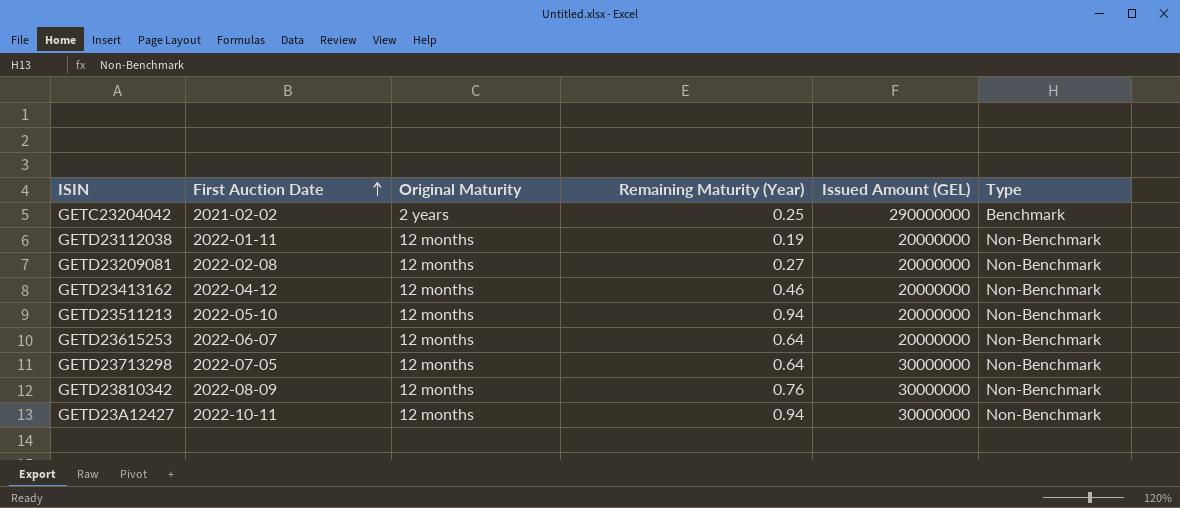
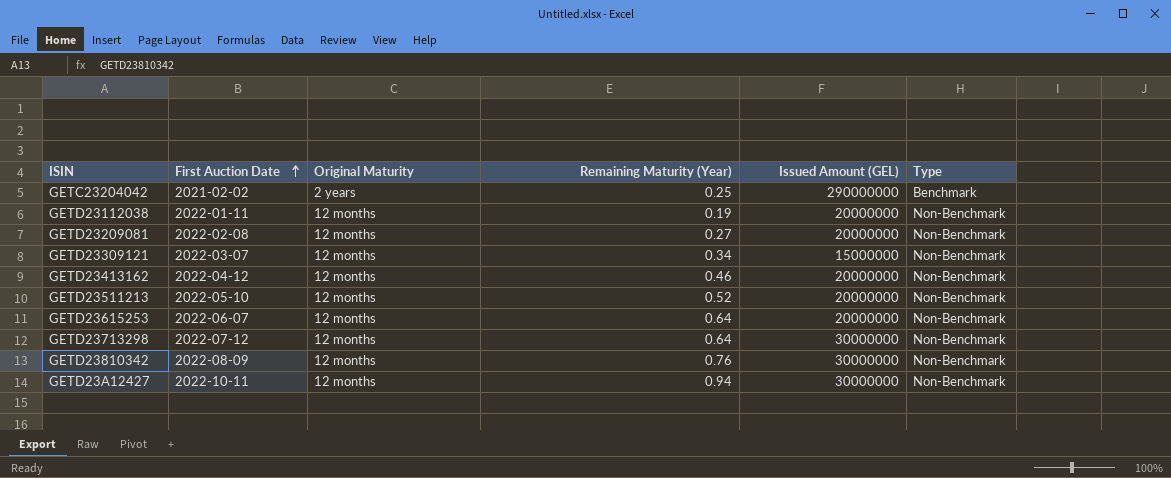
row GETD23309121: none -> 2022-03-07 | 12 months | 0.34 | 15000000 | Non-Benchmark
GETD23511213 | Remaining Maturity (Year): 0.94 -> 0.52
GETD23713298 | First Auction Date: 2022-07-05 -> 2022-07-12

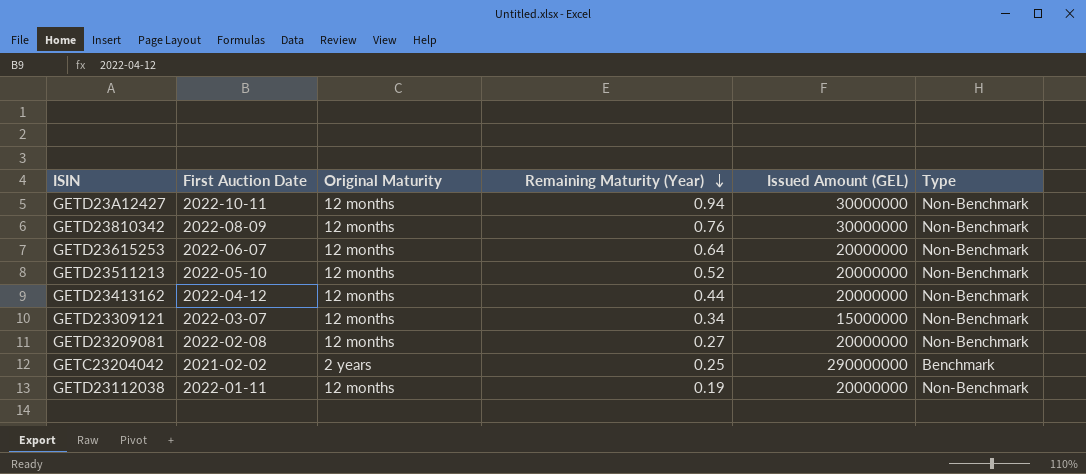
row order: First Auction Date ascending -> Remaining Maturity (Year) descending
row GETD23713298: 2022-07-12 | 12 months | 0.64 | 30000000 | Non-Benchmark -> none
GETD23413162 | Remaining Maturity (Year): 0.46 -> 0.44

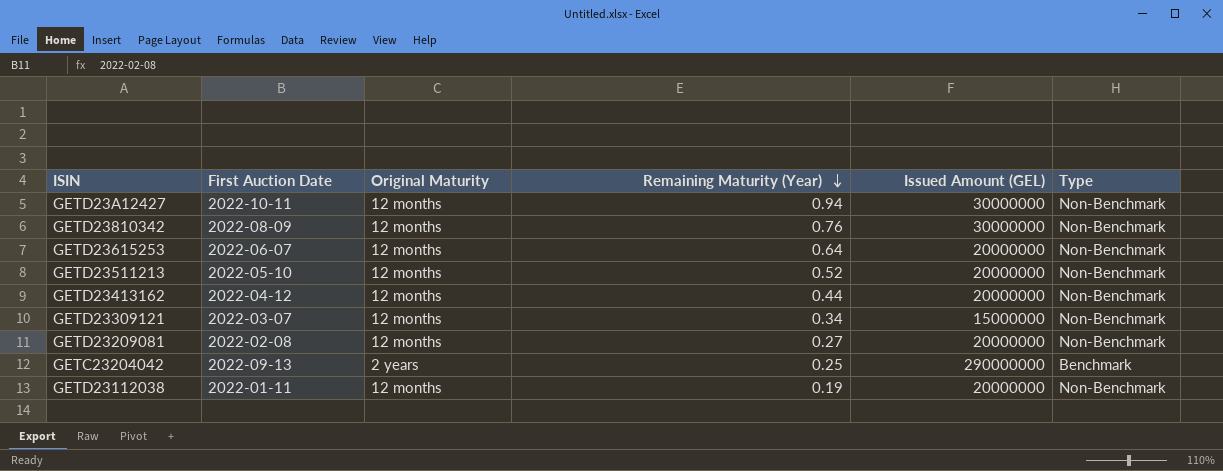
GETC23204042 | First Auction Date: 2021-02-02 -> 2022-09-13

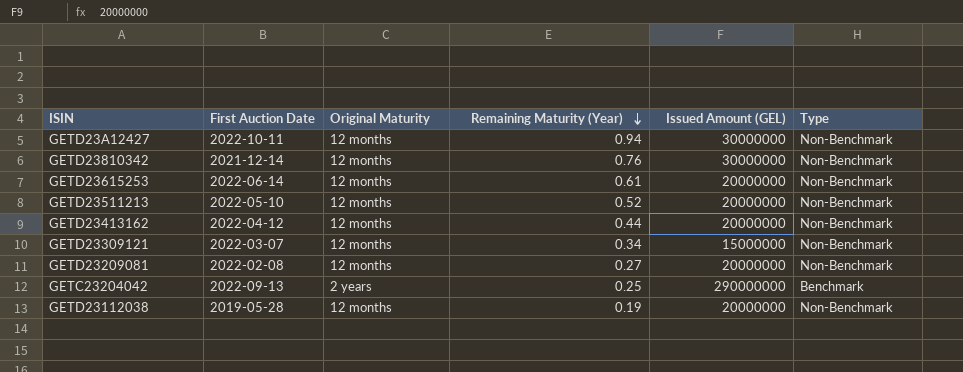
GETD23810342 | First Auction Date: 2022-08-09 -> 2021-12-14
GETD23615253 | First Auction Date: 2022-06-07 -> 2022-06-14
GETD23615253 | Remaining Maturity (Year): 0.64 -> 0.61
GETD23112038 | First Auction Date: 2022-01-11 -> 2019-05-28

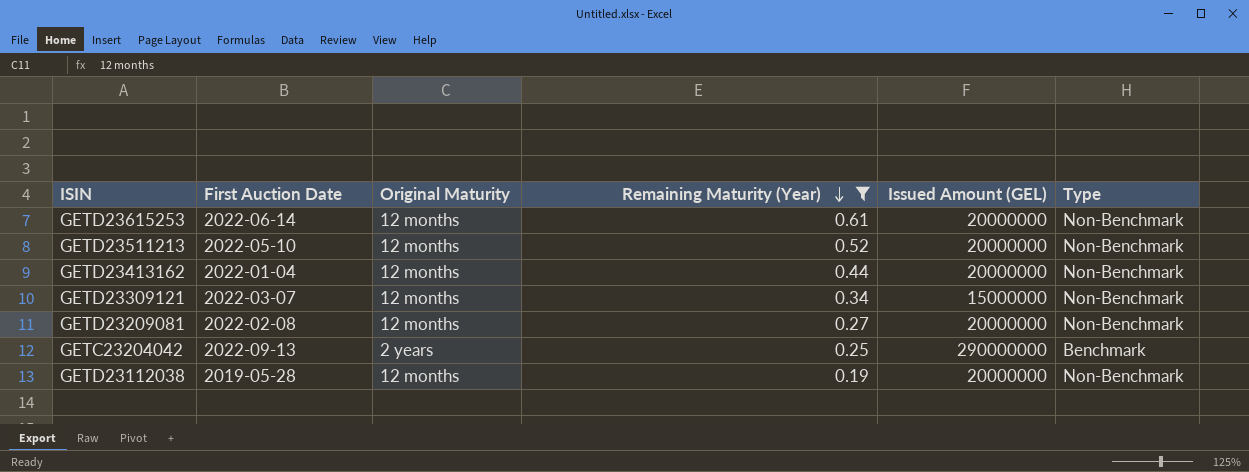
filter: none -> Remaining Maturity (Year) <= 0.61
GETD23413162 | First Auction Date: 2022-04-12 -> 2022-01-04

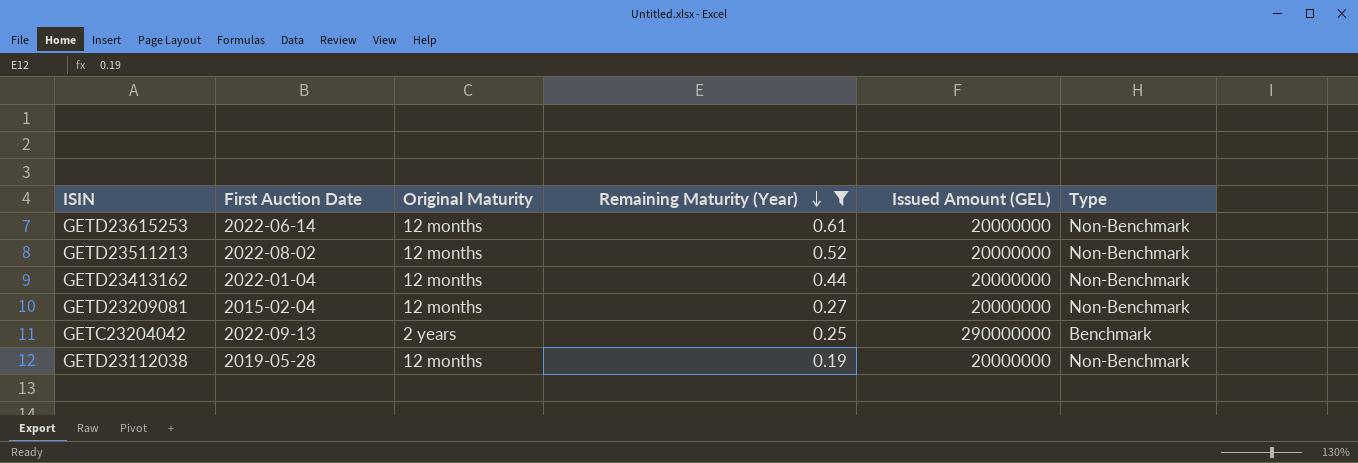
row GETD23309121: 2022-03-07 | 12 months | 0.34 | 15000000 | Non-Benchmark -> none
GETD23511213 | First Auction Date: 2022-05-10 -> 2022-08-02
GETD23209081 | First Auction Date: 2022-02-08 -> 2015-02-04

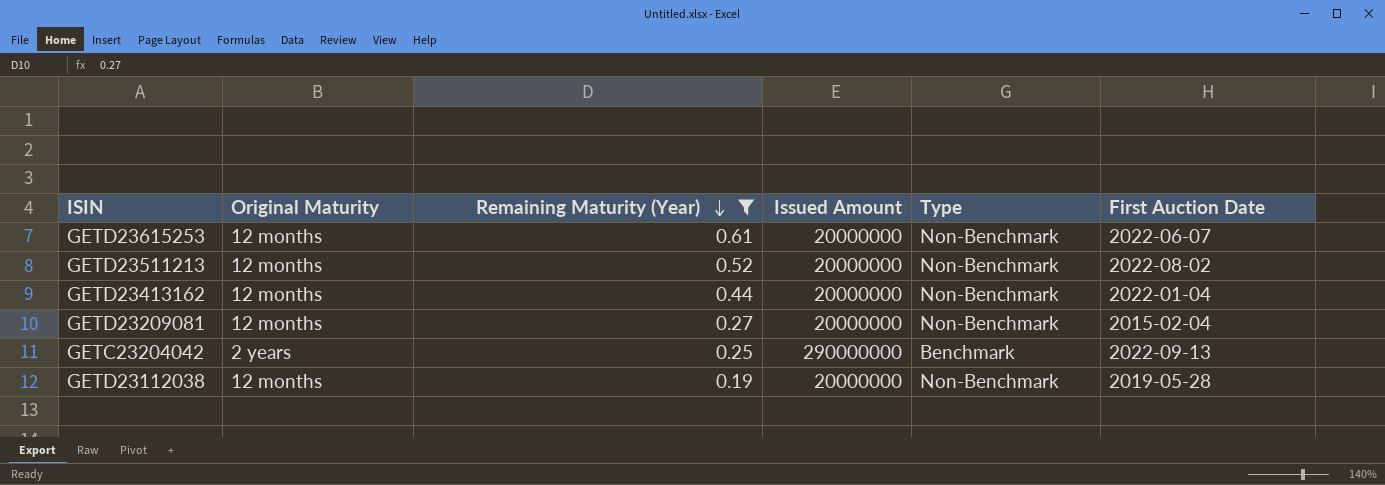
column name: Issued Amount (GEL) -> Issued Amount
column First Auction Date | position: 2 -> 6
GETD23615253 | First Auction Date: 2022-06-14 -> 2022-06-07

